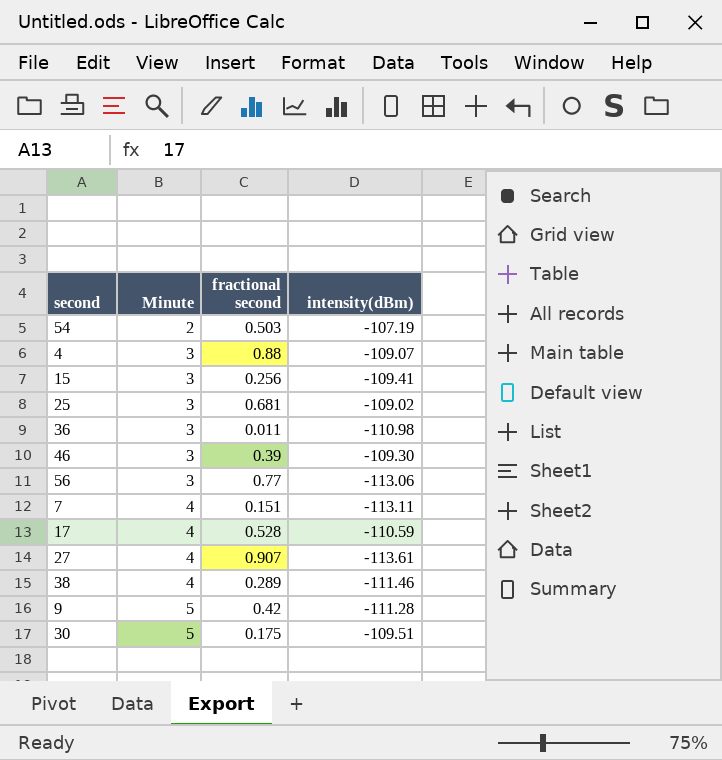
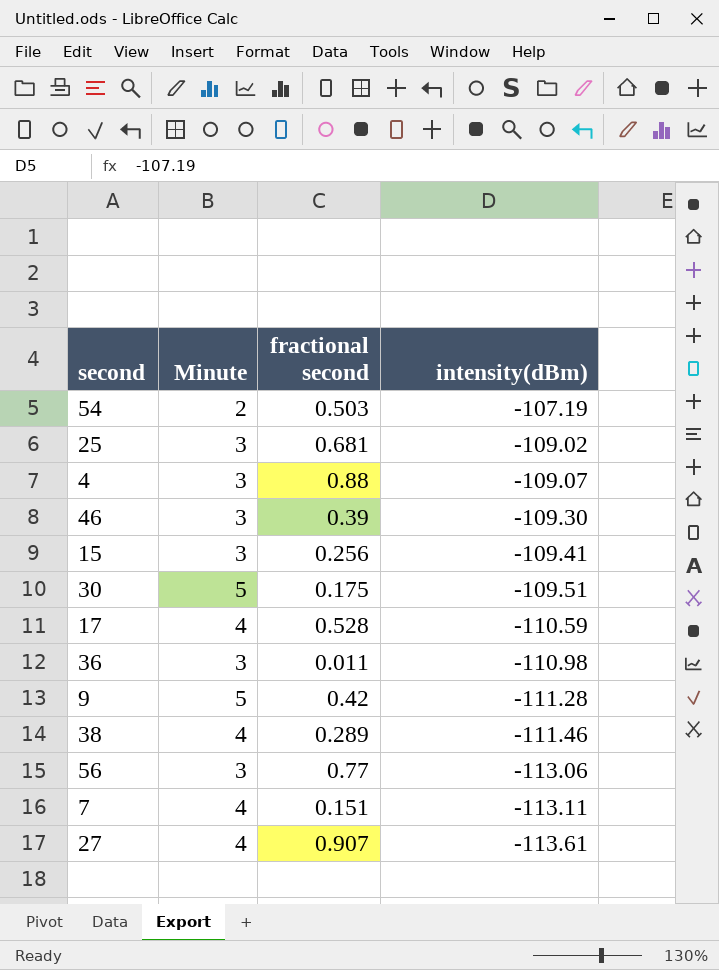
row order: Minute ascending -> intensity(dBm) descending

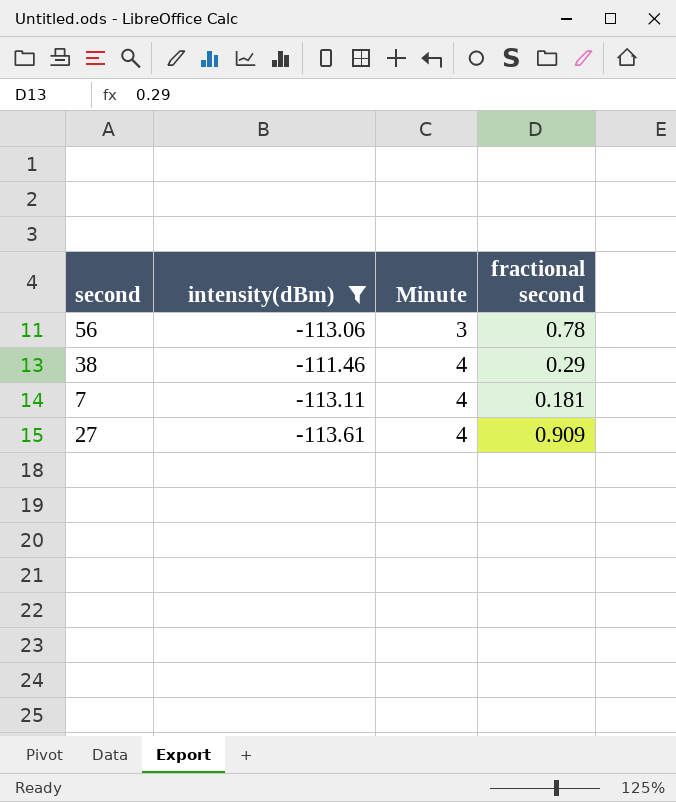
filter: none -> intensity(dBm) <= -111.46
row order: intensity(dBm) descending -> Minute ascending
column intensity(dBm) | position: 4 -> 2
56 | fractional second: 0.77 -> 0.78
38 | fractional second: 0.289 -> 0.29
7 | fractional second: 0.151 -> 0.181
27 | fractional second: 0.907 -> 0.909

